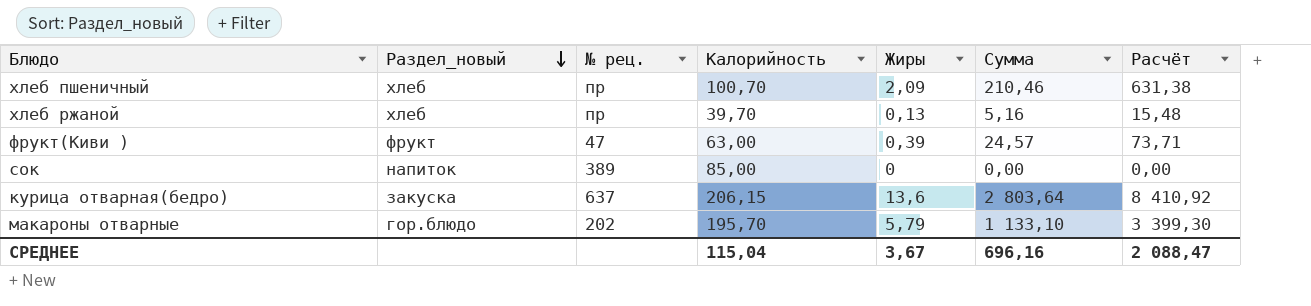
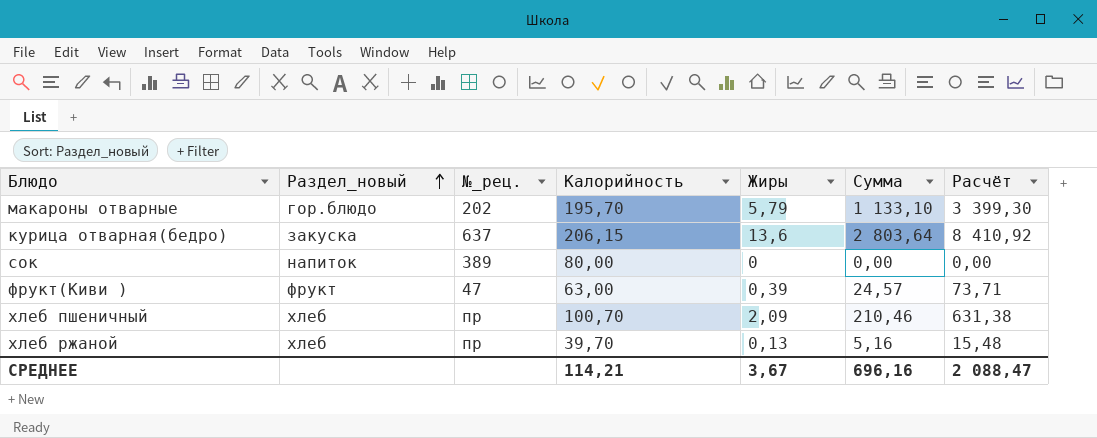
row order: Раздел_новый descending -> Раздел_новый ascending
column name: № рец. -> №_рец.
сок | Калорийность: 85,00 -> 80,00
СРЕДНЕЕ | Калорийность: 115,04 -> 114,21

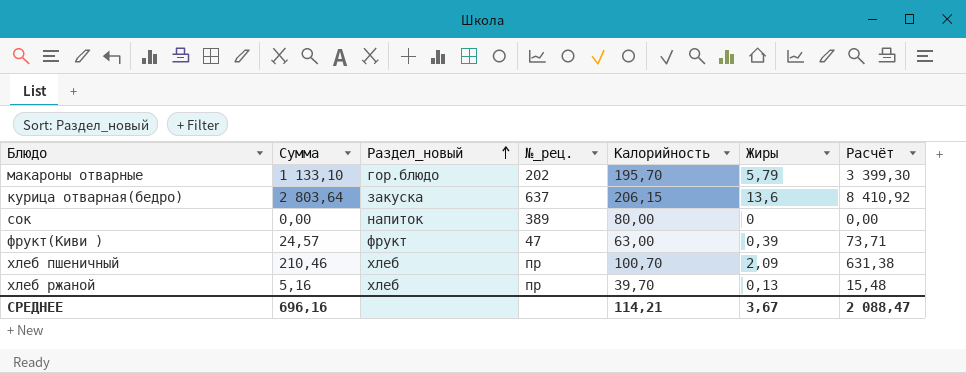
column Сумма | position: 6 -> 2

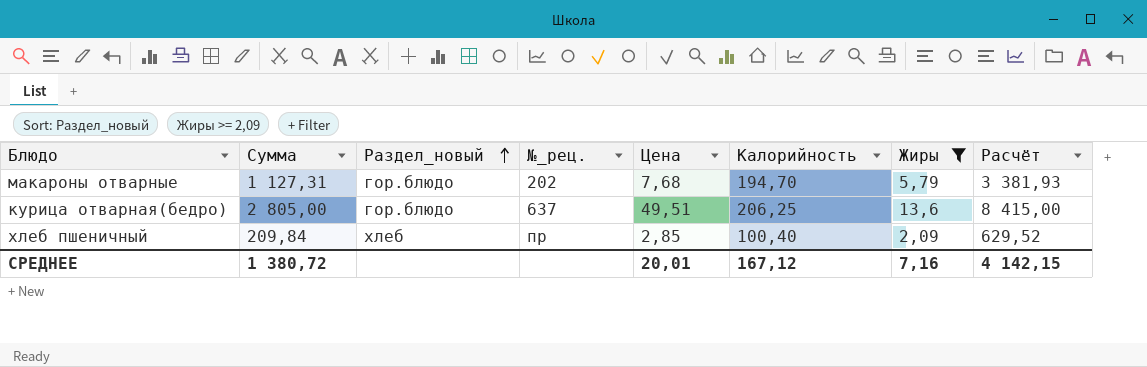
filter: none -> Жиры >= 2,09
column Цена | position: none -> 5
макароны отварные | Сумма: 1 133,10 -> 1 127,31
макароны отварные | Калорийность: 195,70 -> 194,70
макароны отварные | Расчёт: 3 399,30 -> 3 381,93
курица отварная(бедро) | Сумма: 2 803,64 -> 2 805,00
курица отварная(бедро) | Раздел_новый: закуска -> гор.блюдо
курица отварная(бедро) | Калорийность: 206,15 -> 206,25
курица отварная(бедро) | Расчёт: 8 410,92 -> 8 415,00
хлеб пшеничный | Сумма: 210,46 -> 209,84
хлеб пшеничный | Калорийность: 100,70 -> 100,40
хлеб пшеничный | Расчёт: 631,38 -> 629,52
СРЕДНЕЕ | Сумма: 696,16 -> 1 380,72
СРЕДНЕЕ | Калорийность: 114,21 -> 167,12
СРЕДНЕЕ | Жиры: 3,67 -> 7,16
СРЕДНЕЕ | Расчёт: 2 088,47 -> 4 142,15

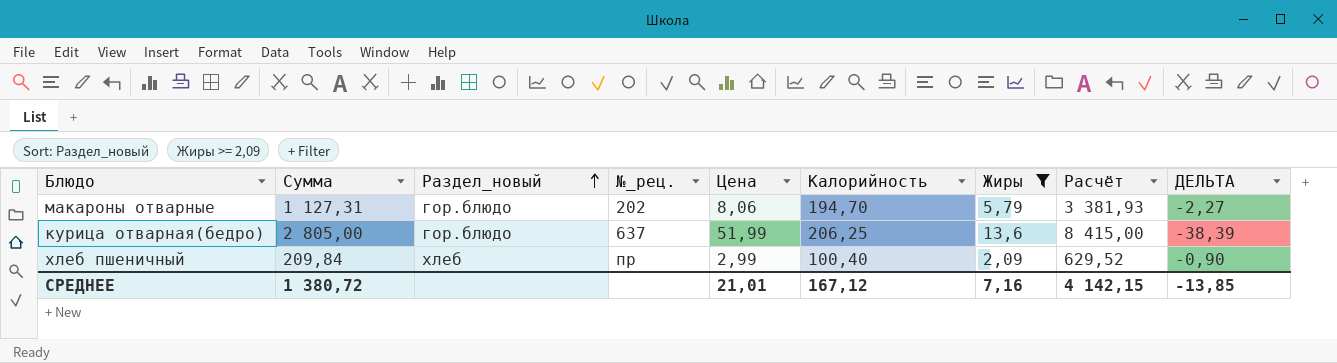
column ДЕЛЬТА | formula: none -> [Жиры] - [Цена]
макароны отварные | Цена: 7,68 -> 8,06
курица отварная(бедро) | Цена: 49,51 -> 51,99
хлеб пшеничный | Цена: 2,85 -> 2,99
СРЕДНЕЕ | Цена: 20,01 -> 21,01

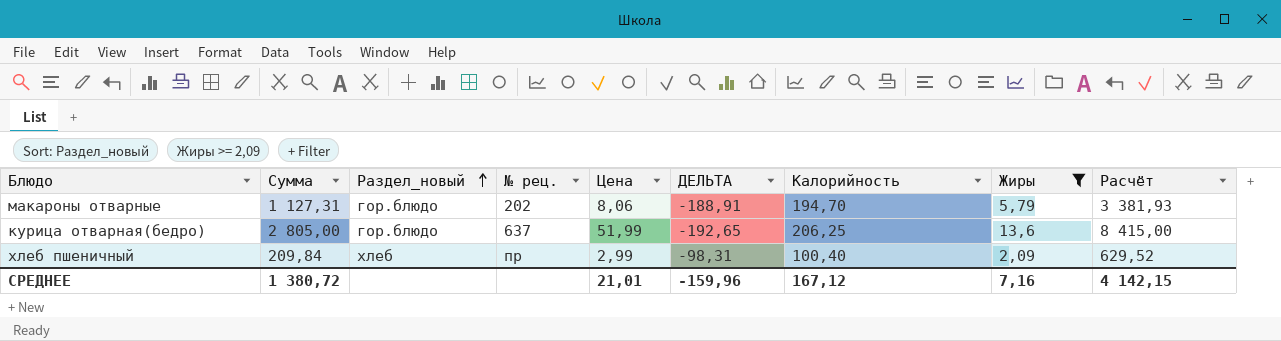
column name: №_рец. -> № рец.
column ДЕЛЬТА | formula: [Жиры] - [Цена] -> [Жиры] - [Калорийность]
column ДЕЛЬТА | position: 9 -> 6
СРЕДНЕЕ | ДЕЛЬТА: -13,85 -> -159,96

